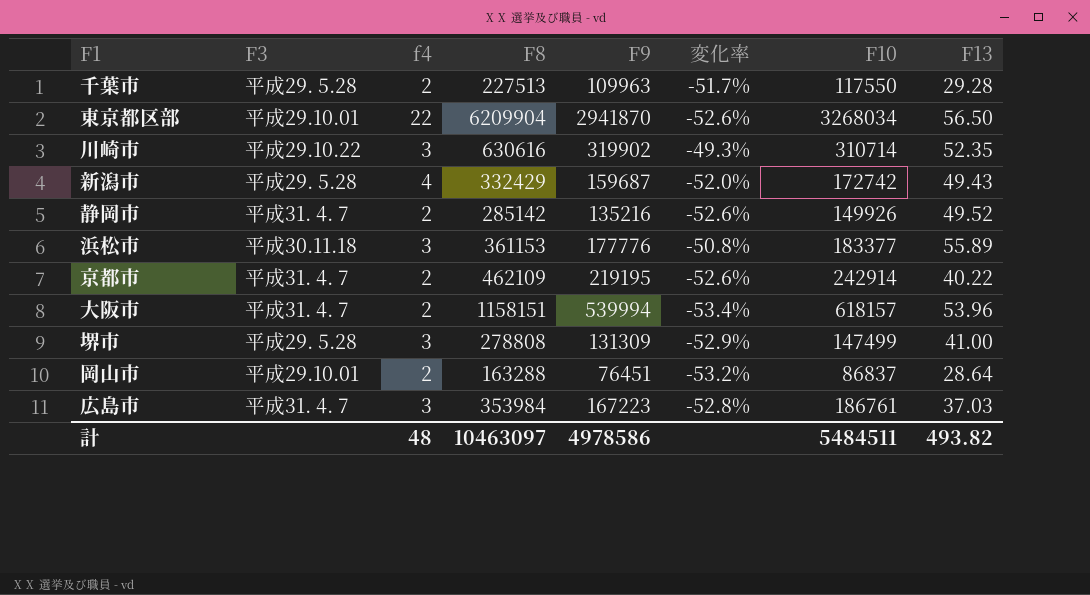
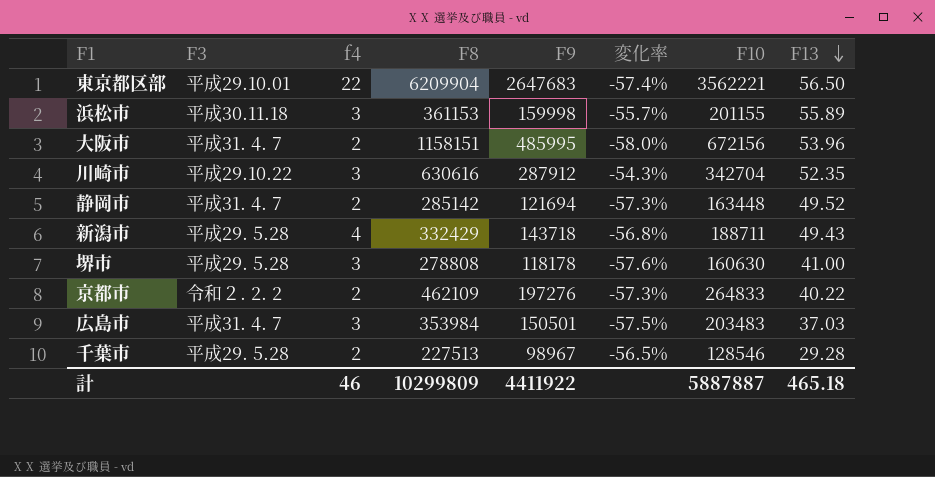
row order: none -> F13 descending
row 岡山市: 平成29.10.01 | 2 | 163288 | 76451 | -53.2% | 86837 | 28.64 -> none
東京都区部 | F9: 2941870 -> 2647683
東京都区部 | 変化率: -52.6% -> -57.4%
東京都区部 | F10: 3268034 -> 3562221
浜松市 | F9: 177776 -> 159998
浜松市 | 変化率: -50.8% -> -55.7%
浜松市 | F10: 183377 -> 201155
大阪市 | F9: 539994 -> 485995
大阪市 | 変化率: -53.4% -> -58.0%
大阪市 | F10: 618157 -> 672156
川崎市 | F9: 319902 -> 287912
川崎市 | 変化率: -49.3% -> -54.3%
川崎市 | F10: 310714 -> 342704
静岡市 | F9: 135216 -> 121694
静岡市 | 変化率: -52.6% -> -57.3%
静岡市 | F10: 149926 -> 163448
新潟市 | F9: 159687 -> 143718
新潟市 | 変化率: -52.0% -> -56.8%
新潟市 | F10: 172742 -> 188711
堺市 | F9: 131309 -> 118178
堺市 | 変化率: -52.9% -> -57.6%
堺市 | F10: 147499 -> 160630
京都市 | F3: 平成31. 4. 7 -> 令和２. 2. 2
京都市 | F9: 219195 -> 197276
京都市 | 変化率: -52.6% -> -57.3%
京都市 | F10: 242914 -> 264833
広島市 | F9: 167223 -> 150501
広島市 | 変化率: -52.8% -> -57.5%
広島市 | F10: 186761 -> 203483
千葉市 | F9: 109963 -> 98967
千葉市 | 変化率: -51.7% -> -56.5%
千葉市 | F10: 117550 -> 128546
計 | f4: 48 -> 46
計 | F8: 10463097 -> 10299809
計 | F9: 4978586 -> 4411922
計 | F10: 5484511 -> 5887887
計 | F13: 493.82 -> 465.18

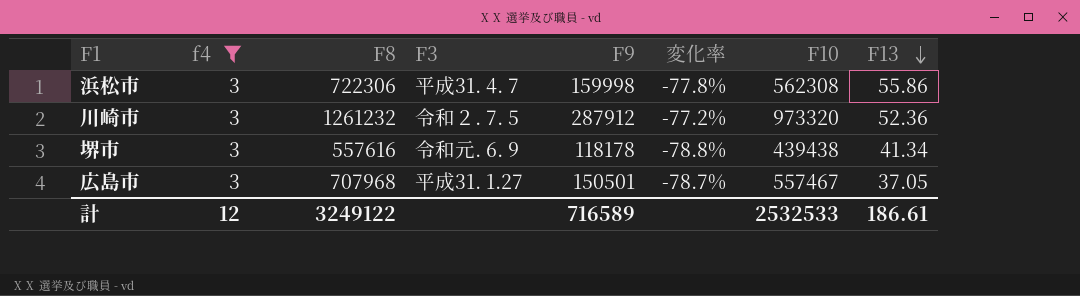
filter: none -> f4 = 3
column F3 | position: 2 -> 4
浜松市 | F8: 361153 -> 722306
浜松市 | F3: 平成30.11.18 -> 平成31. 4. 7
浜松市 | 変化率: -55.7% -> -77.8%
浜松市 | F10: 201155 -> 562308
浜松市 | F13: 55.89 -> 55.86
川崎市 | F8: 630616 -> 1261232
川崎市 | F3: 平成29.10.22 -> 令和２. 7. 5
川崎市 | 変化率: -54.3% -> -77.2%
川崎市 | F10: 342704 -> 973320
川崎市 | F13: 52.35 -> 52.36
堺市 | F8: 278808 -> 557616
堺市 | F3: 平成29. 5.28 -> 令和元. 6. 9
堺市 | 変化率: -57.6% -> -78.8%
堺市 | F10: 160630 -> 439438
堺市 | F13: 41.00 -> 41.34
広島市 | F8: 353984 -> 707968
広島市 | F3: 平成31. 4. 7 -> 平成31. 1.27
広島市 | 変化率: -57.5% -> -78.7%
広島市 | F10: 203483 -> 557467
広島市 | F13: 37.03 -> 37.05
計 | f4: 46 -> 12
計 | F8: 10299809 -> 3249122
計 | F9: 4411922 -> 716589
計 | F10: 5887887 -> 2532533
計 | F13: 465.18 -> 186.61

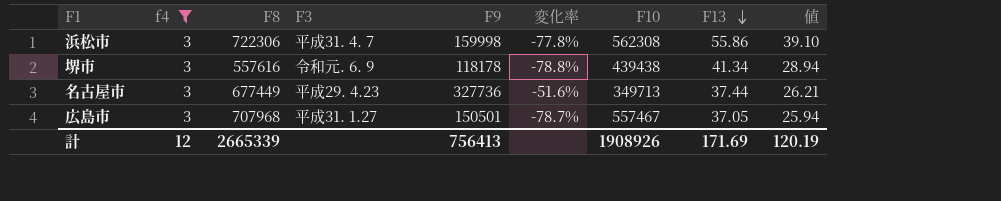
column 値 | formula: none -> [F13] * 0.7
row 川崎市: 3 | 1261232 | 令和２. 7. 5 | 287912 | -77.2% | 973320 | 52.36 -> none
row 名古屋市: none -> 3 | 677449 | 平成29. 4.23 | 327736 | -51.6% | 349713 | 37.44 | 26.21
計 | F8: 3249122 -> 2665339
計 | F9: 716589 -> 756413
計 | F10: 2532533 -> 1908926
計 | F13: 186.61 -> 171.69

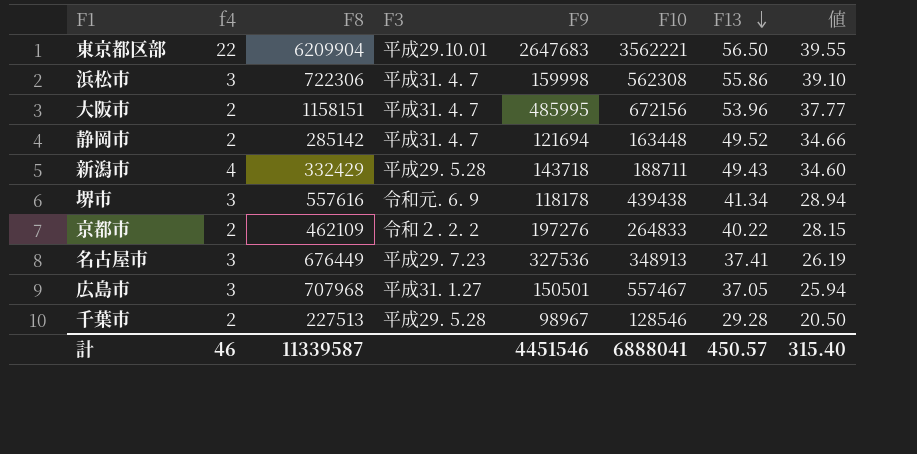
filter: f4 = 3 -> none
column 変化率 | formula: ([F9] - [F8]) / [F8] -> none
名古屋市 | F8: 677449 -> 676449
名古屋市 | F3: 平成29. 4.23 -> 平成29. 7.23
名古屋市 | F9: 327736 -> 327536
名古屋市 | F10: 349713 -> 348913
名古屋市 | F13: 37.44 -> 37.41
名古屋市 | 値: 26.21 -> 26.19
計 | f4: 12 -> 46
計 | F8: 2665339 -> 11339587
計 | F9: 756413 -> 4451546
計 | F10: 1908926 -> 6888041
計 | F13: 171.69 -> 450.57
計 | 値: 120.19 -> 315.40

